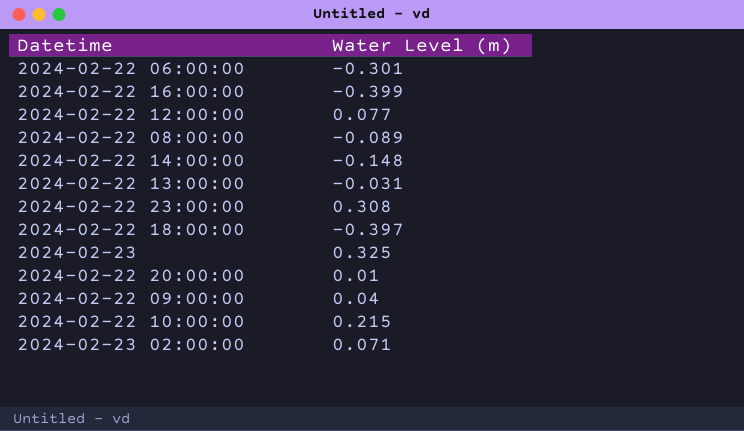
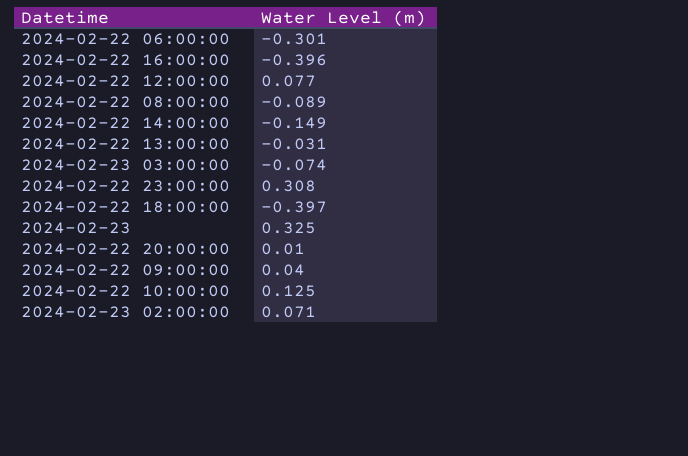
2024-02-22 16:00:00 | Water Level (m): -0.399 -> -0.396
2024-02-22 14:00:00 | Water Level (m): -0.148 -> -0.149
row 2024-02-23 03:00:00: none -> -0.074
2024-02-22 10:00:00 | Water Level (m): 0.215 -> 0.125

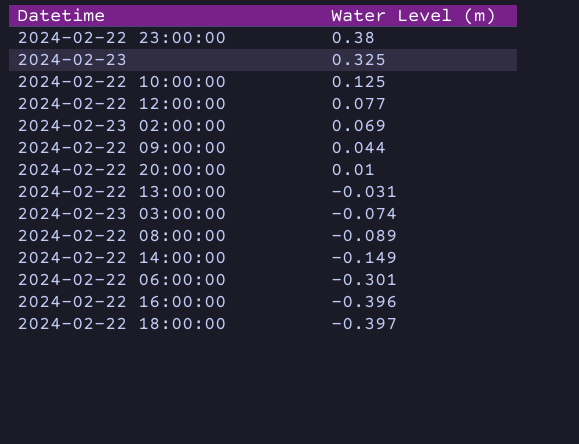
row order: none -> Water Level (m) descending
2024-02-22 23:00:00 | Water Level (m): 0.308 -> 0.38
2024-02-23 02:00:00 | Water Level (m): 0.071 -> 0.069
2024-02-22 09:00:00 | Water Level (m): 0.04 -> 0.044

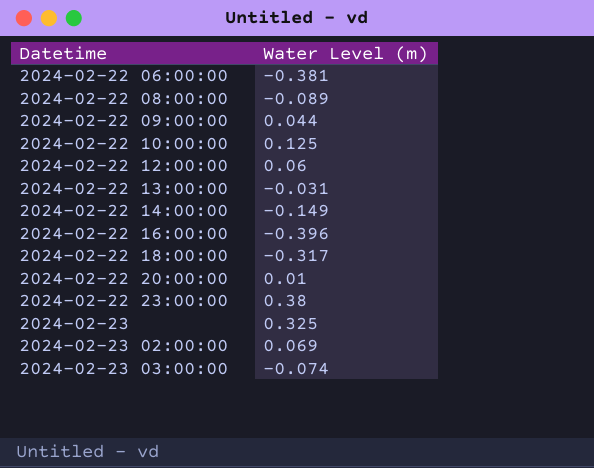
row order: Water Level (m) descending -> Datetime ascending
2024-02-22 06:00:00 | Water Level (m): -0.301 -> -0.381
2024-02-22 12:00:00 | Water Level (m): 0.077 -> 0.06
2024-02-22 18:00:00 | Water Level (m): -0.397 -> -0.317

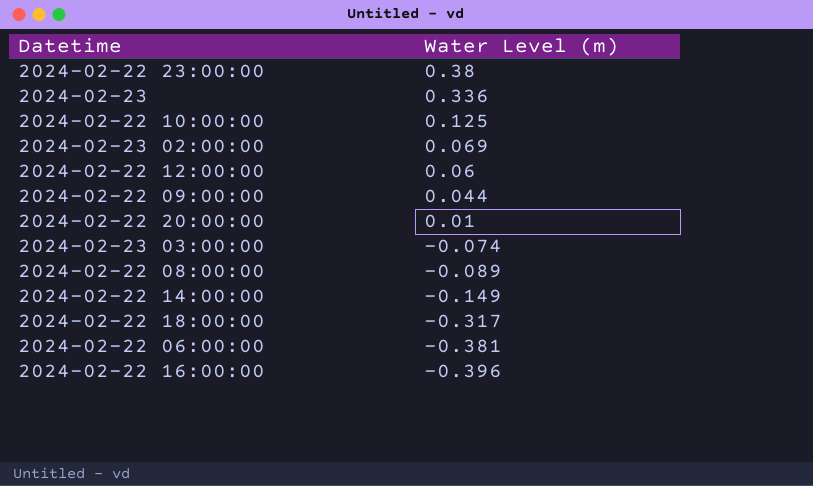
row order: Datetime ascending -> Water Level (m) descending
row 2024-02-22 13:00:00: -0.031 -> none
2024-02-23 | Water Level (m): 0.325 -> 0.336

